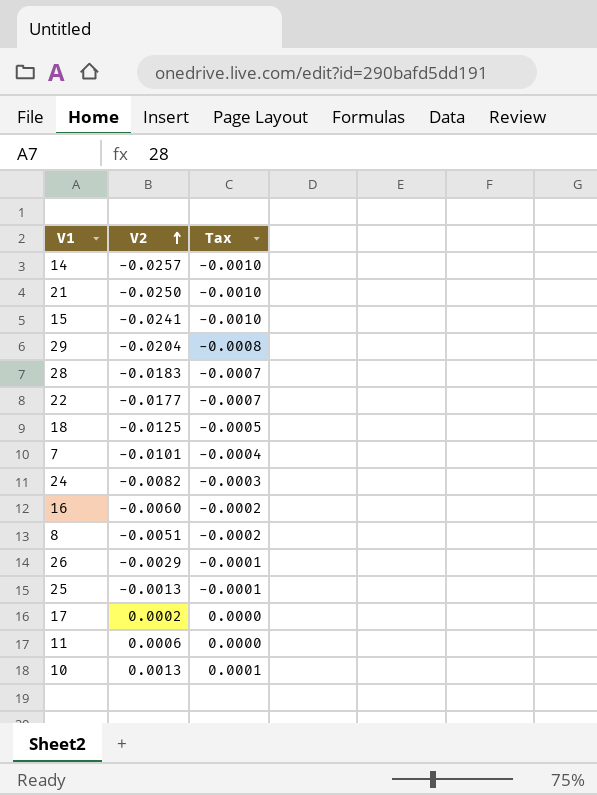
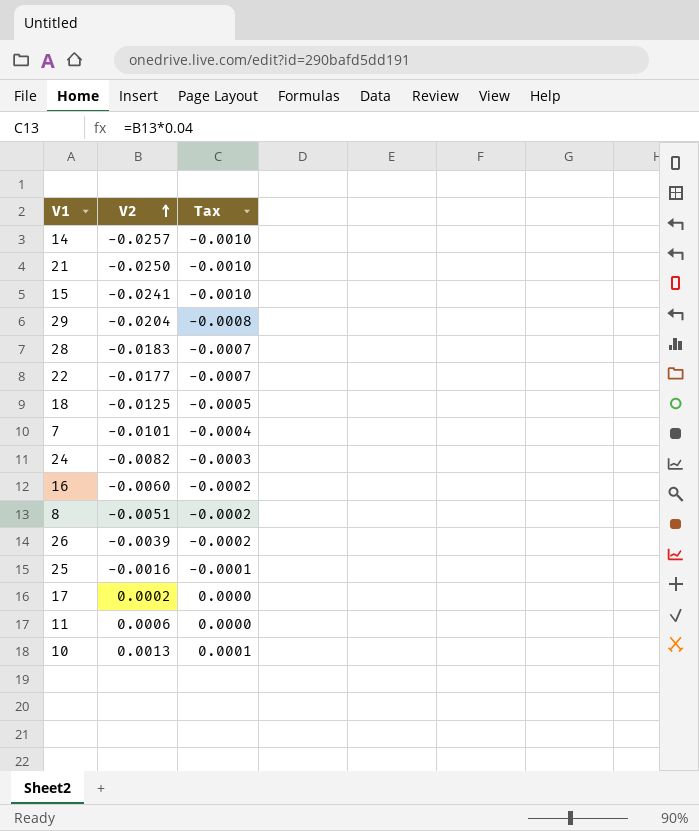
26 | V2: -0.0029 -> -0.0039
26 | Tax: -0.0001 -> -0.0002
25 | V2: -0.0013 -> -0.0016

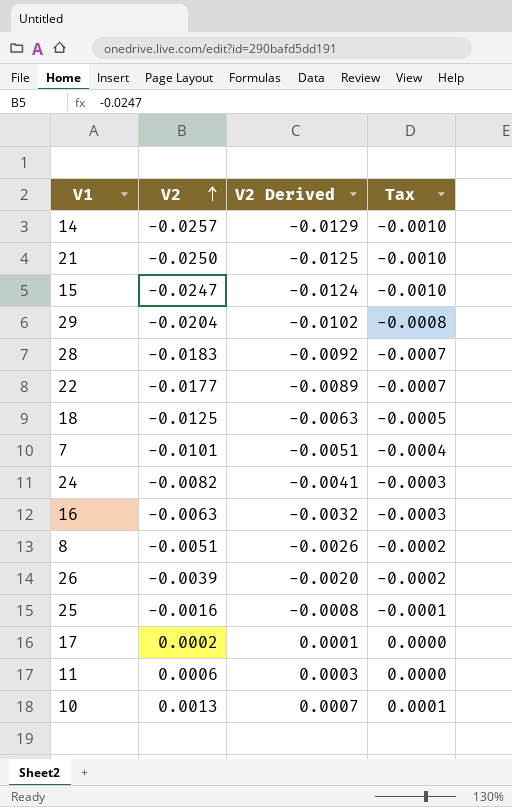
column V2 Derived | formula: none -> [V2] * 0.5
15 | V2: -0.0241 -> -0.0247
16 | V2: -0.0060 -> -0.0063
16 | Tax: -0.0002 -> -0.0003

